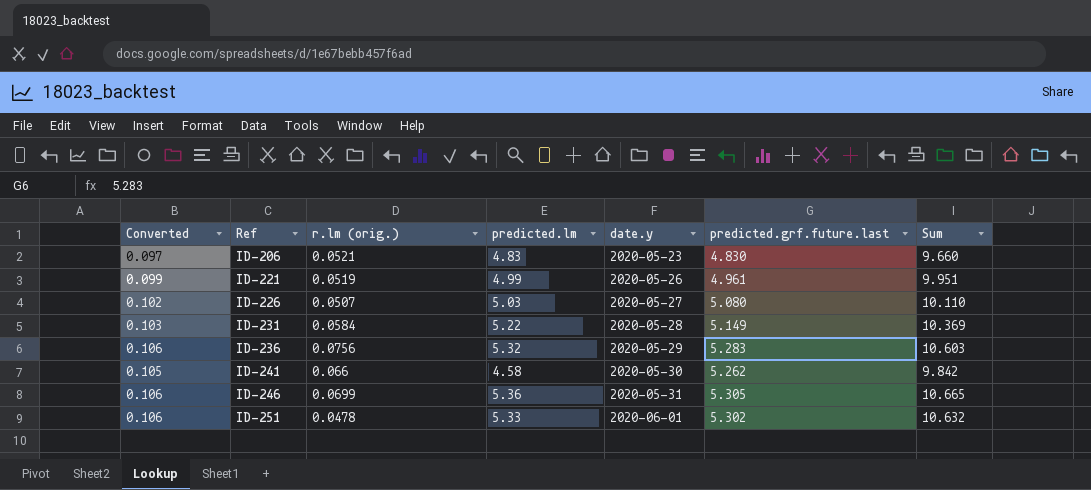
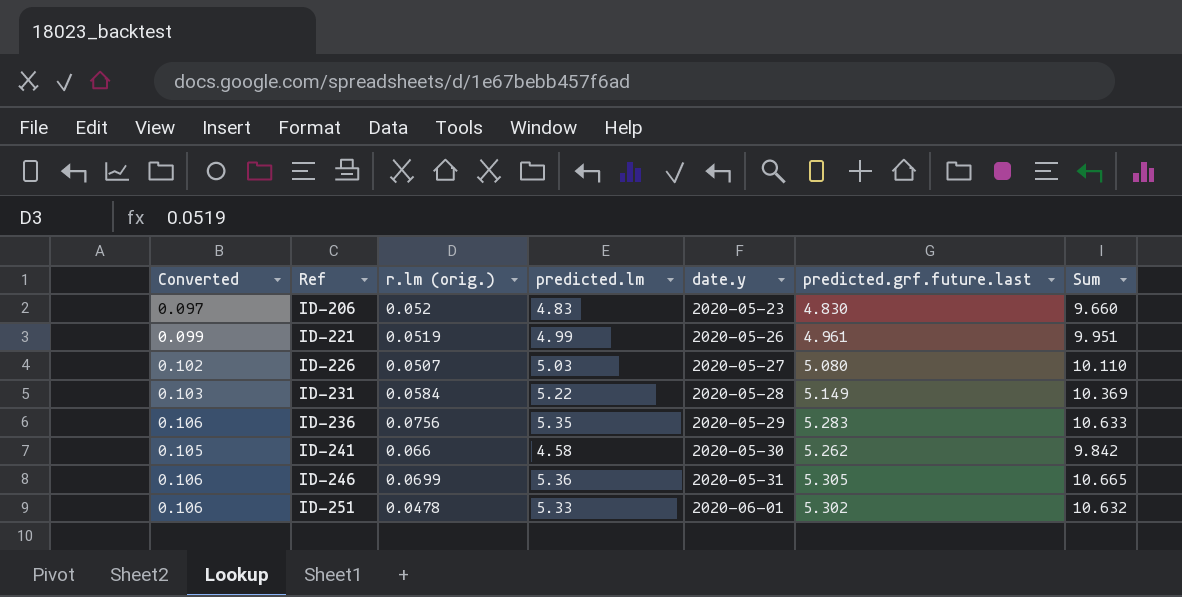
ID-206 | r.lm (orig.): 0.0521 -> 0.052
ID-236 | predicted.lm: 5.32 -> 5.35
ID-236 | Sum: 10.603 -> 10.633

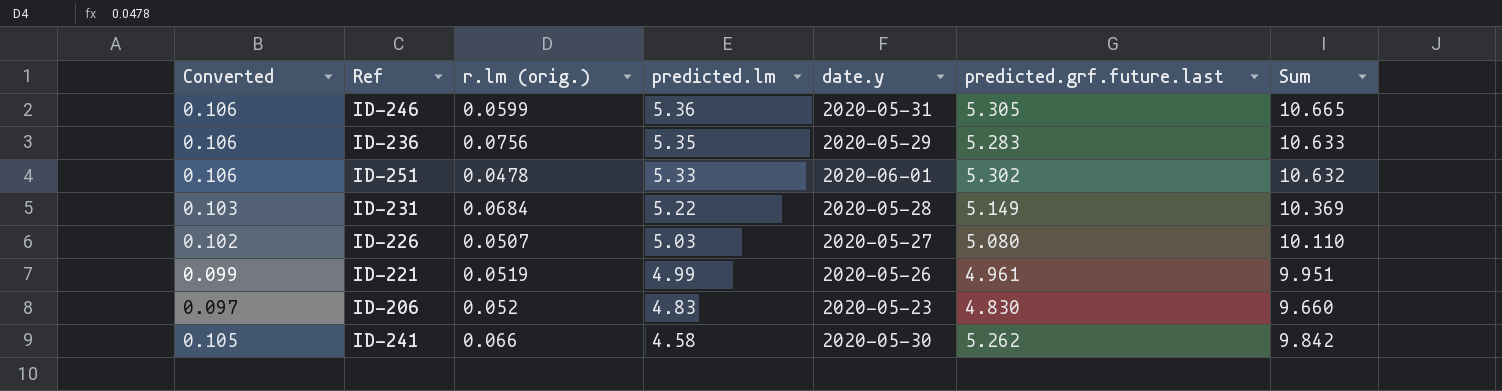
row order: Ref ascending -> predicted.lm descending
ID-246 | r.lm (orig.): 0.0699 -> 0.0599
ID-231 | r.lm (orig.): 0.0584 -> 0.0684

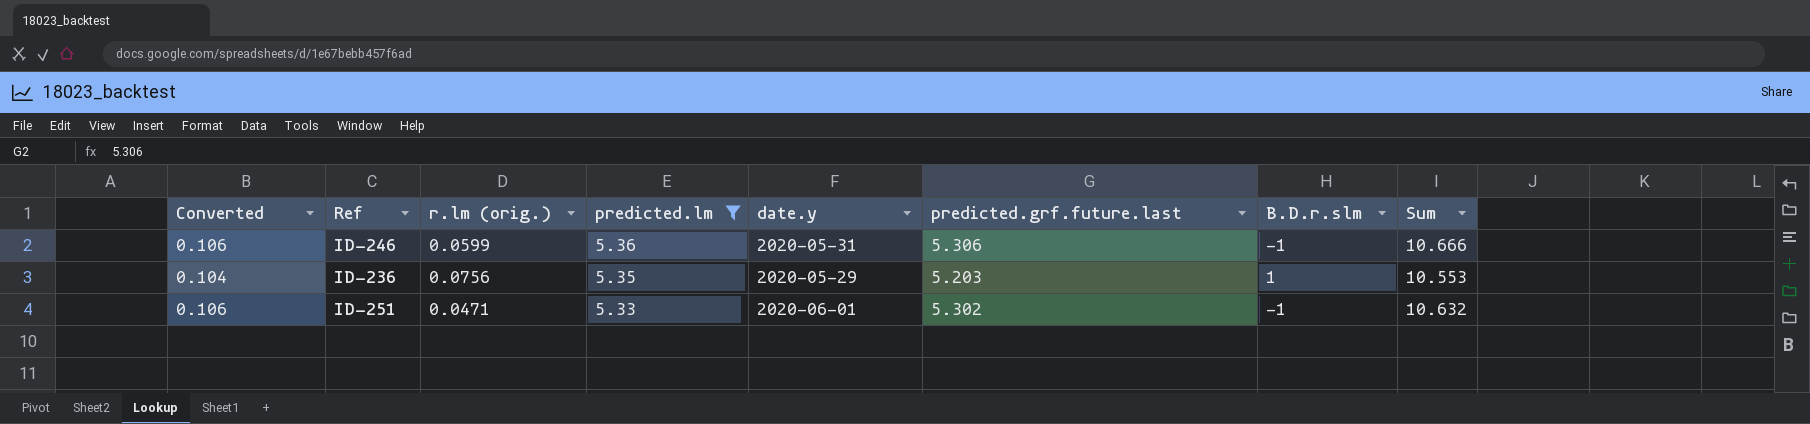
filter: none -> predicted.lm >= 5.33
column B.D.r.slm | position: none -> 7
ID-246 | predicted.grf.future.last: 5.305 -> 5.306
ID-246 | Sum: 10.665 -> 10.666
ID-236 | Converted: 0.106 -> 0.104
ID-236 | predicted.grf.future.last: 5.283 -> 5.203
ID-236 | Sum: 10.633 -> 10.553
ID-251 | r.lm (orig.): 0.0478 -> 0.0471

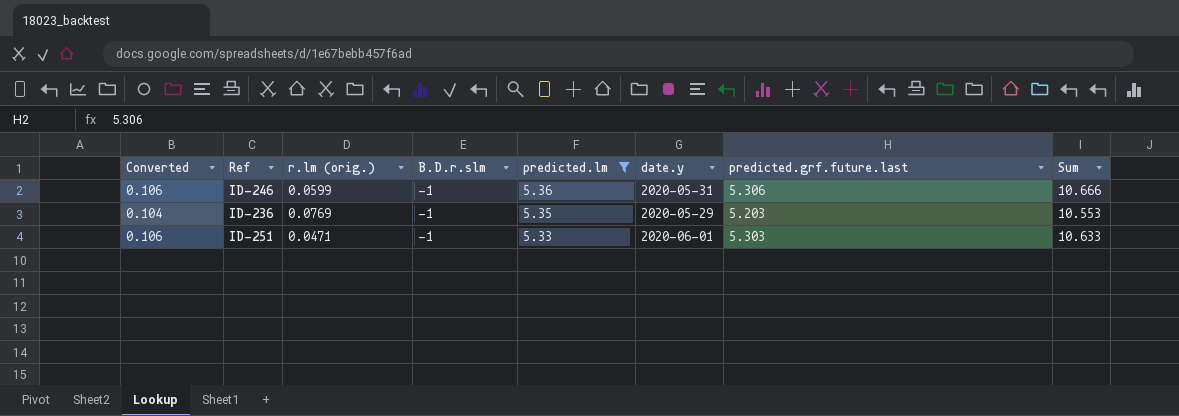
column B.D.r.slm | position: 7 -> 4
ID-236 | r.lm (orig.): 0.0756 -> 0.0769
ID-236 | B.D.r.slm: 1 -> -1
ID-251 | predicted.grf.future.last: 5.302 -> 5.303
ID-251 | Sum: 10.632 -> 10.633

